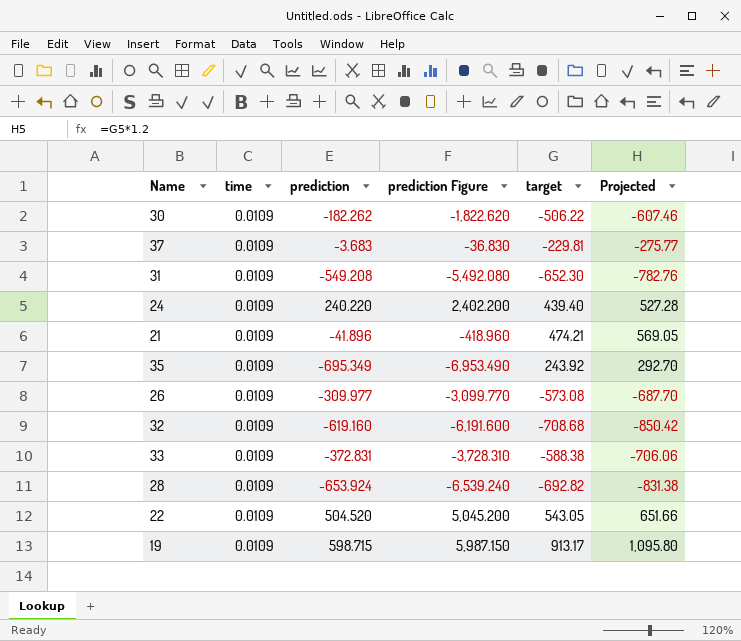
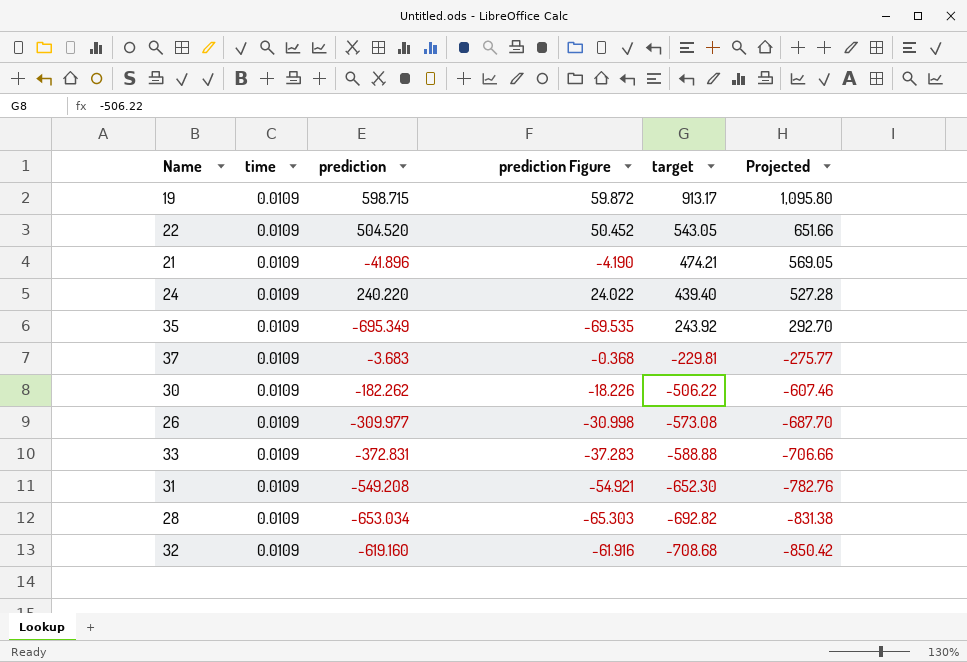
row order: none -> target descending
column prediction Figure | formula: [prediction] * 10 -> [prediction] * 0.1
33 | target: -588.38 -> -588.88
33 | Projected: -706.06 -> -706.66
28 | prediction: -653.924 -> -653.034

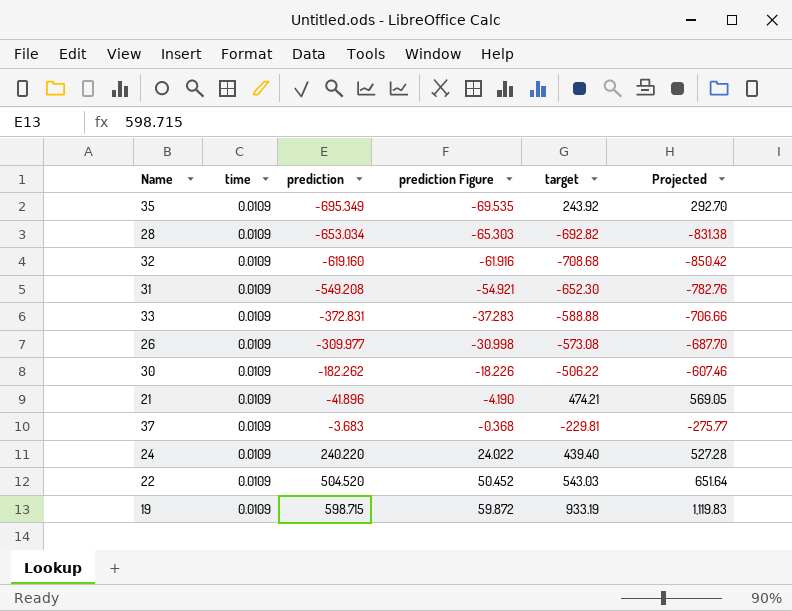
row order: target descending -> prediction ascending
22 | target: 543.05 -> 543.03
22 | Projected: 651.66 -> 651.64
19 | target: 913.17 -> 933.19
19 | Projected: 1,095.80 -> 1,119.83

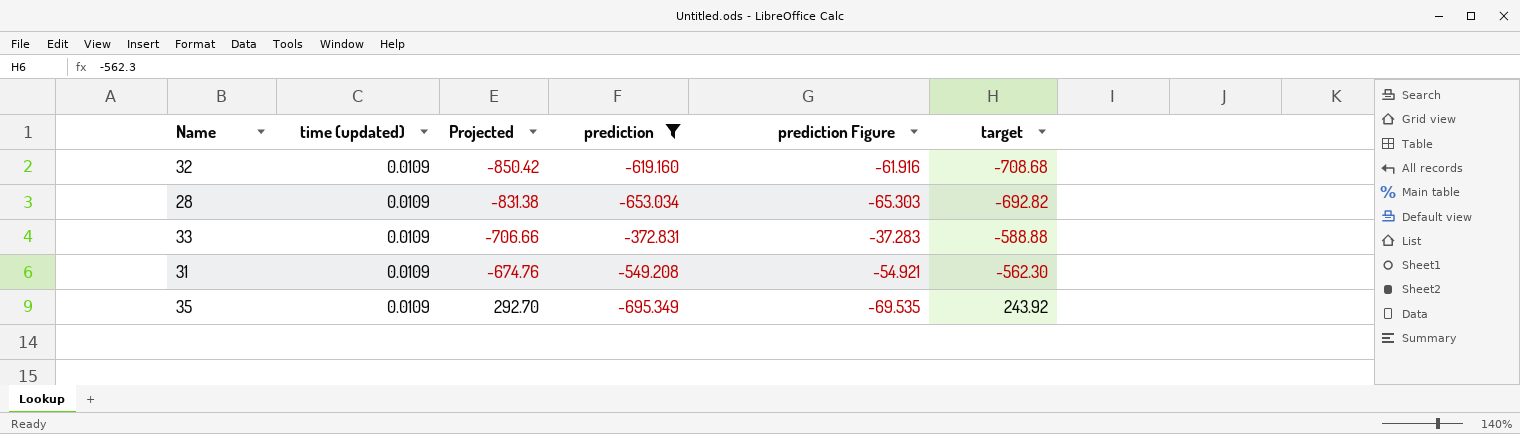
filter: none -> prediction <= -372.831
row order: prediction ascending -> Projected ascending
column name: time -> time (updated)
column Projected | position: 6 -> 3
31 | Projected: -782.76 -> -674.76
31 | target: -652.30 -> -562.30

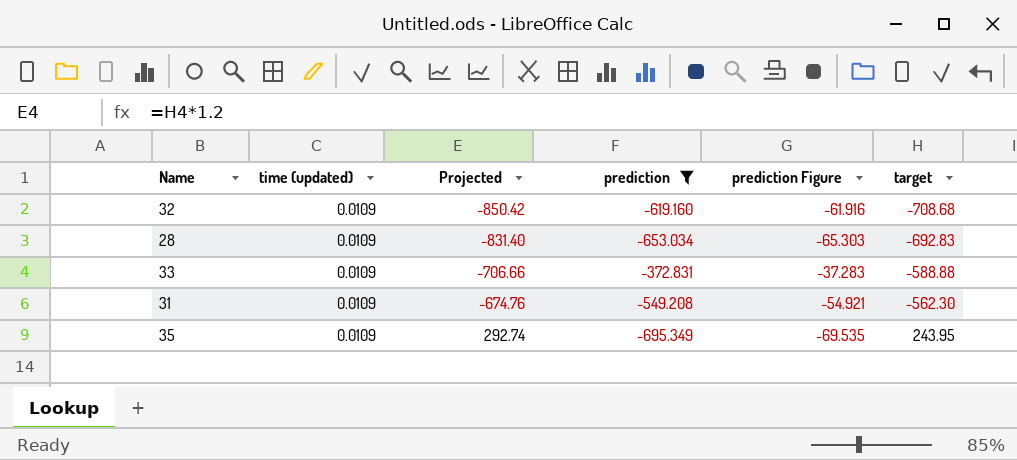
28 | Projected: -831.38 -> -831.40
28 | target: -692.82 -> -692.83
35 | Projected: 292.70 -> 292.74
35 | target: 243.92 -> 243.95

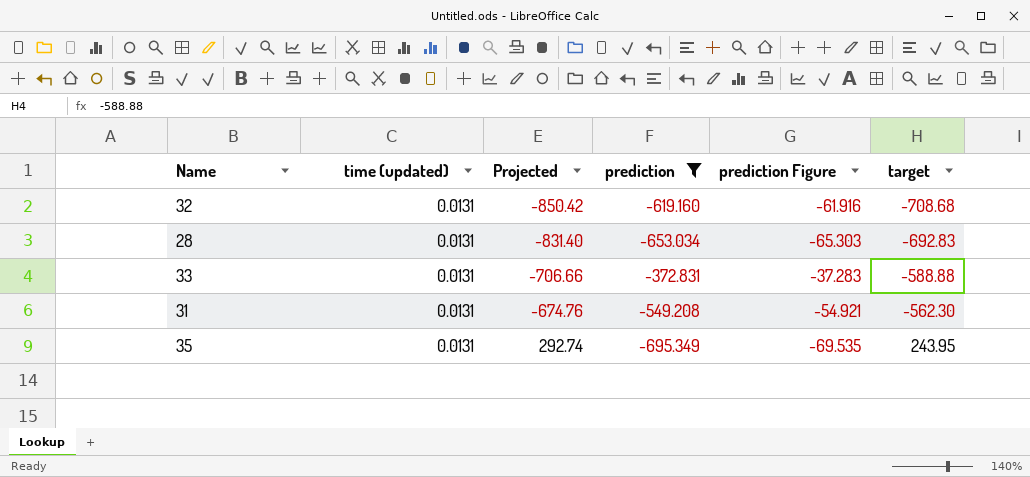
32 | time (updated): 0.0109 -> 0.0131
28 | time (updated): 0.0109 -> 0.0131
33 | time (updated): 0.0109 -> 0.0131
31 | time (updated): 0.0109 -> 0.0131
35 | time (updated): 0.0109 -> 0.0131

